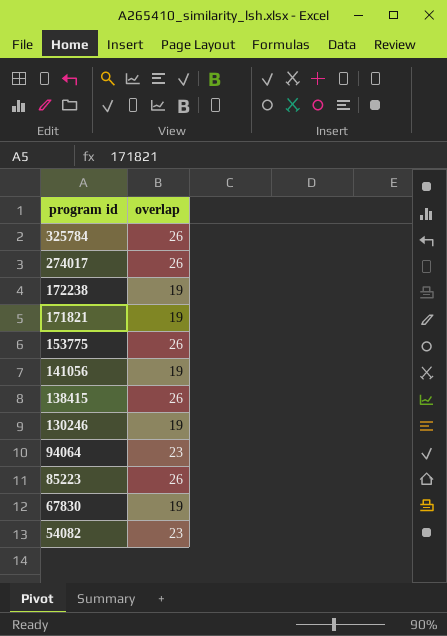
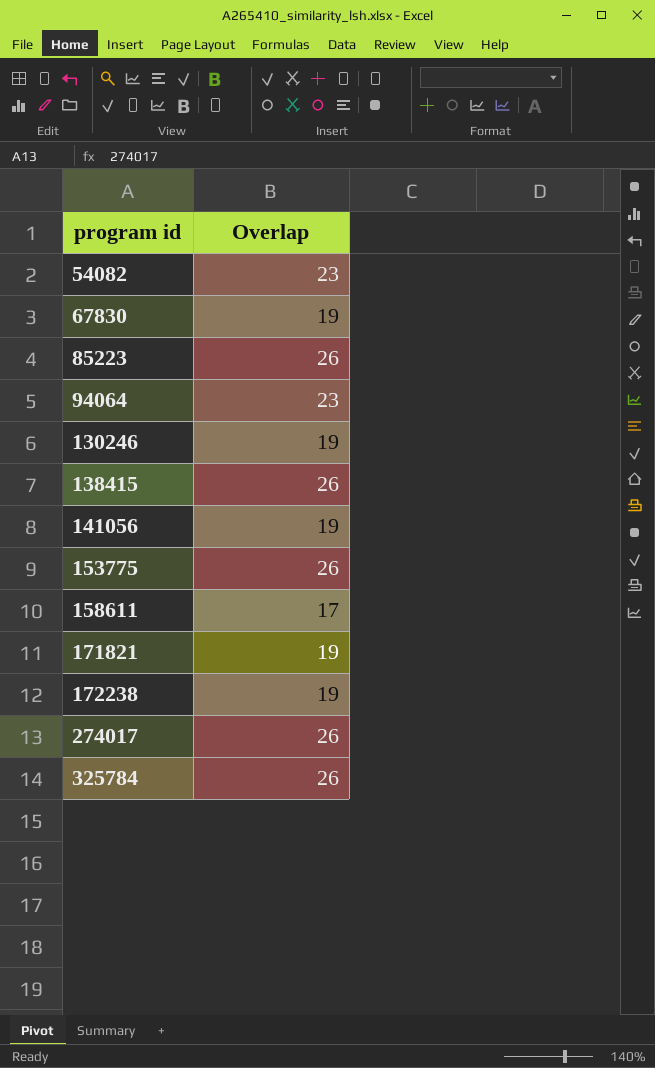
row order: program id descending -> program id ascending
column name: overlap -> Overlap
row 158611: none -> 17

